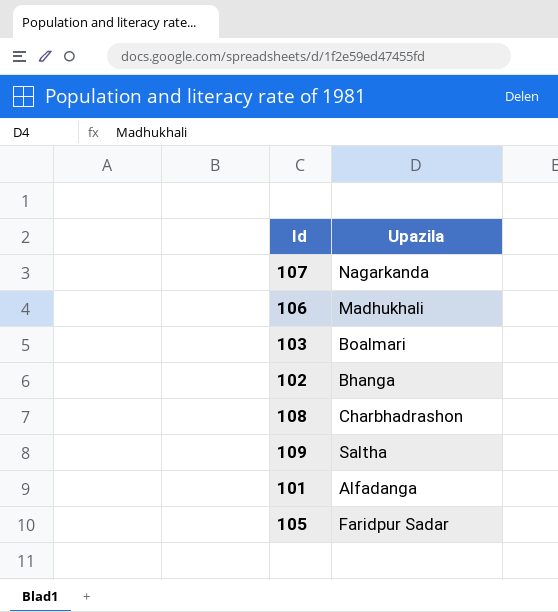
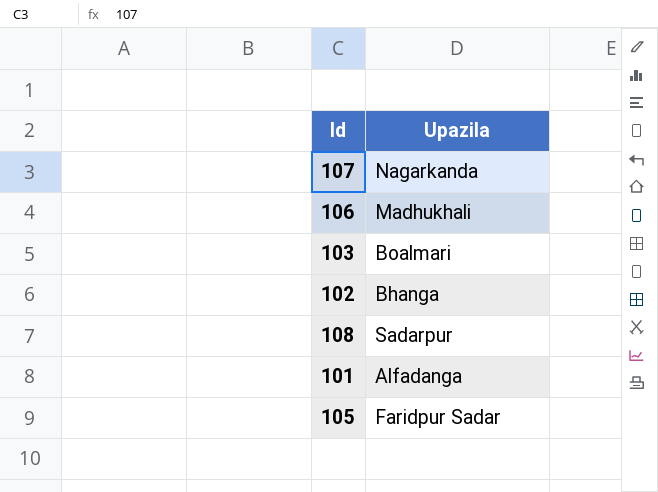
row 109: Saltha -> none
108 | Upazila: Charbhadrashon -> Sadarpur

